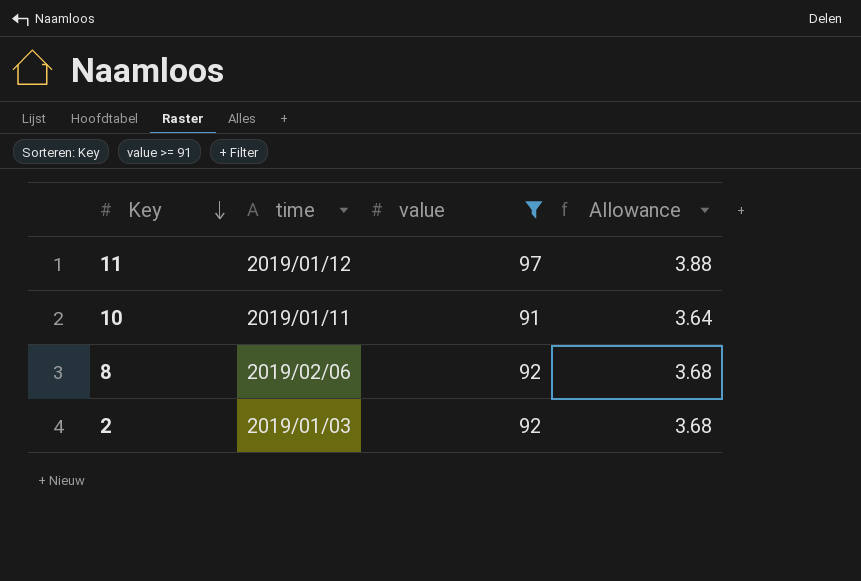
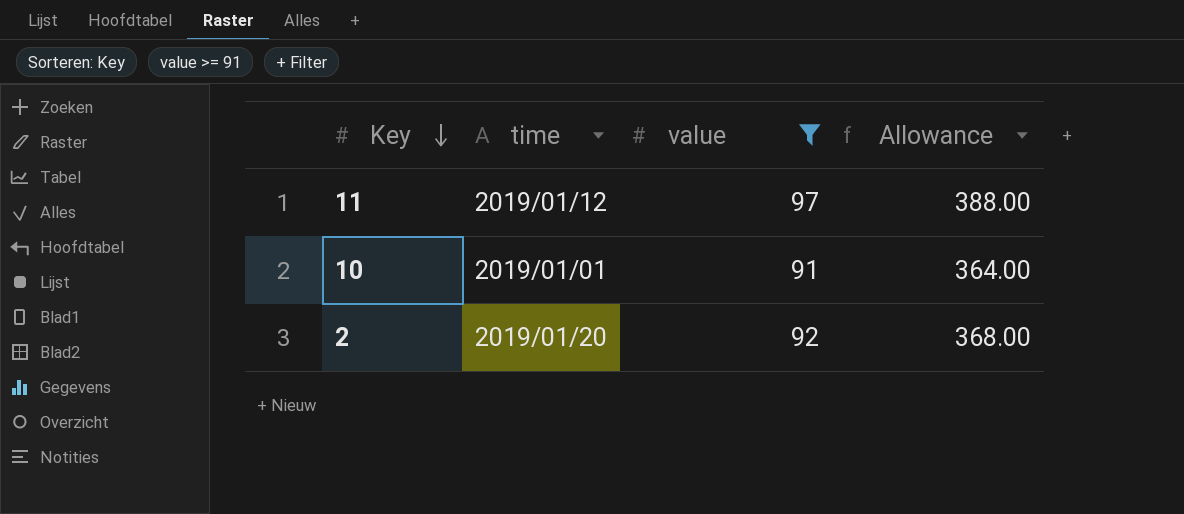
column Allowance | formula: [value] * 0.04 -> [value] * 4
row 8: 2019/02/06 | 92 | 3.68 -> none
10 | time: 2019/01/11 -> 2019/01/01
2 | time: 2019/01/03 -> 2019/01/20

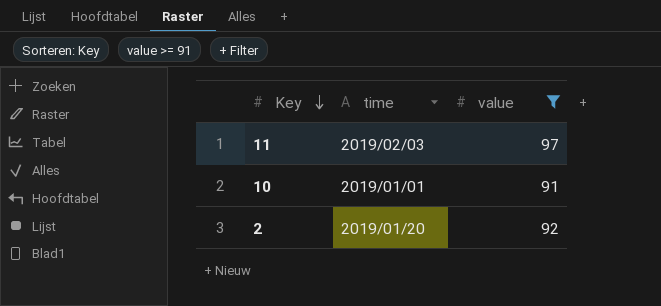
column Allowance | formula: [value] * 4 -> none
11 | time: 2019/01/12 -> 2019/02/03

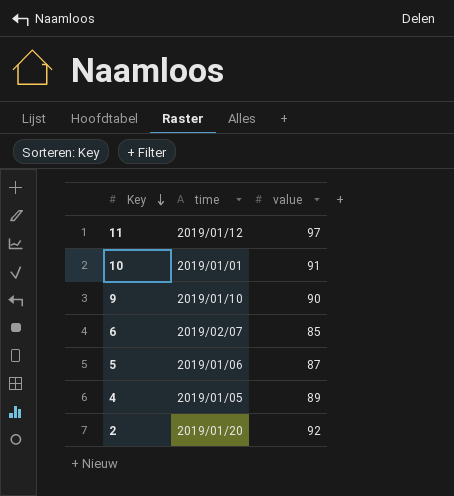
filter: value >= 91 -> none
11 | time: 2019/02/03 -> 2019/01/12

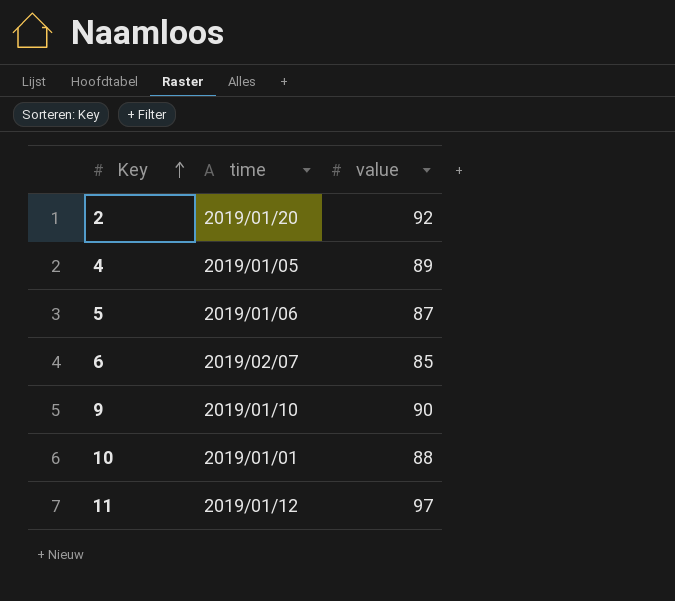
row order: Key descending -> Key ascending
10 | value: 91 -> 88

